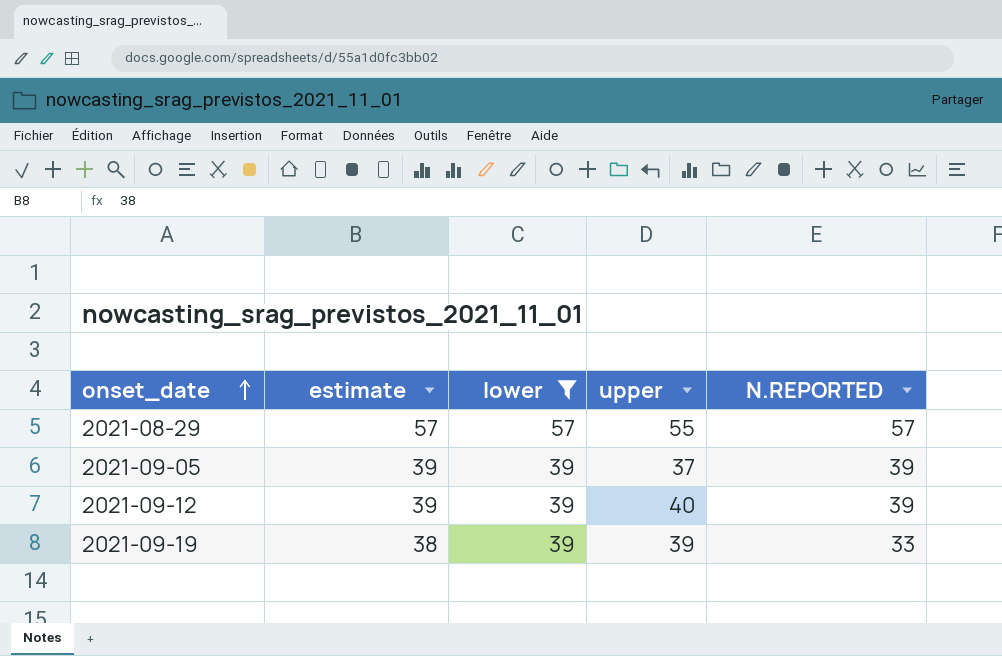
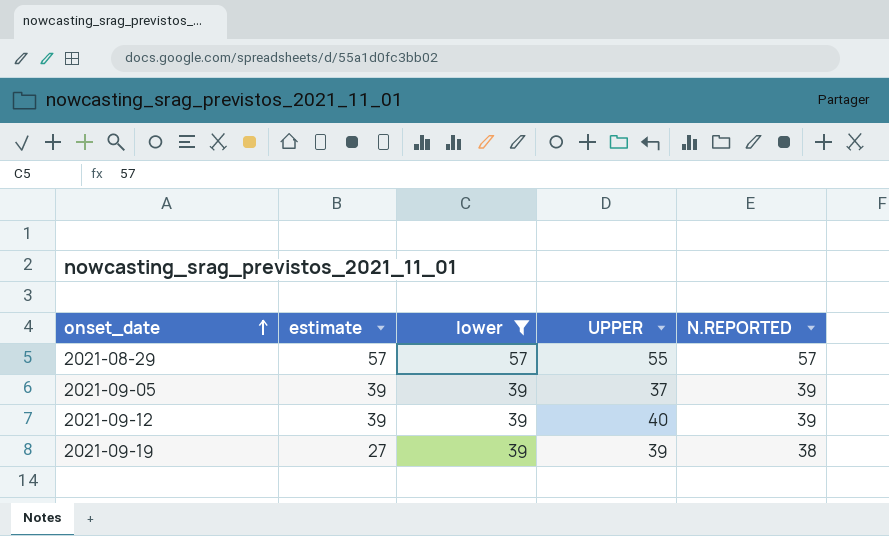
column name: upper -> UPPER
2021-09-19 | estimate: 38 -> 27
2021-09-19 | N.REPORTED: 33 -> 38

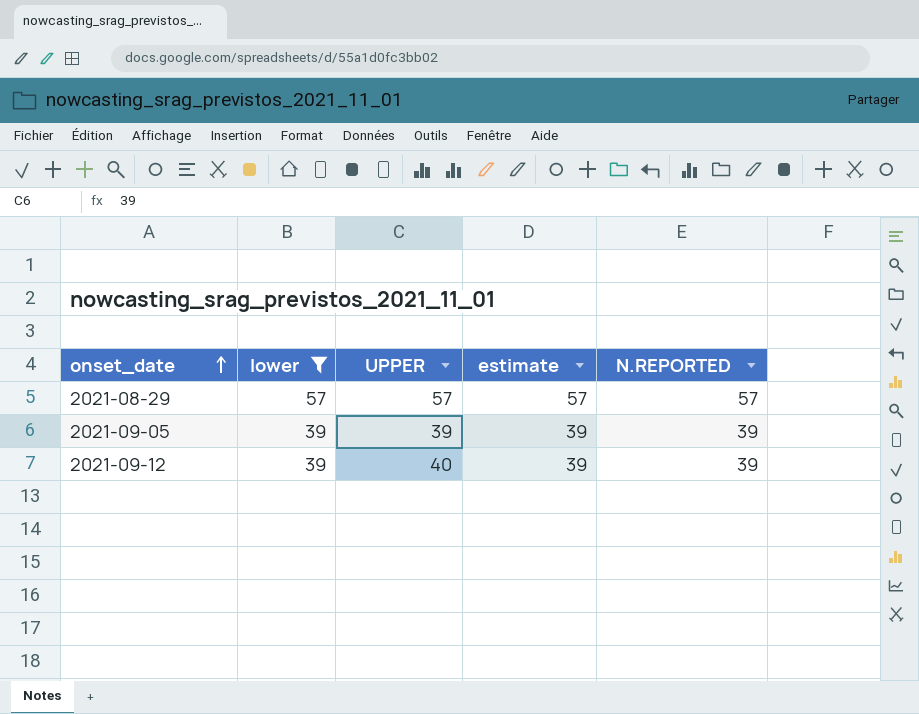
column estimate | position: 2 -> 4
row 2021-09-19: 27 | 39 | 39 | 38 -> none
2021-08-29 | UPPER: 55 -> 57
2021-09-05 | UPPER: 37 -> 39

